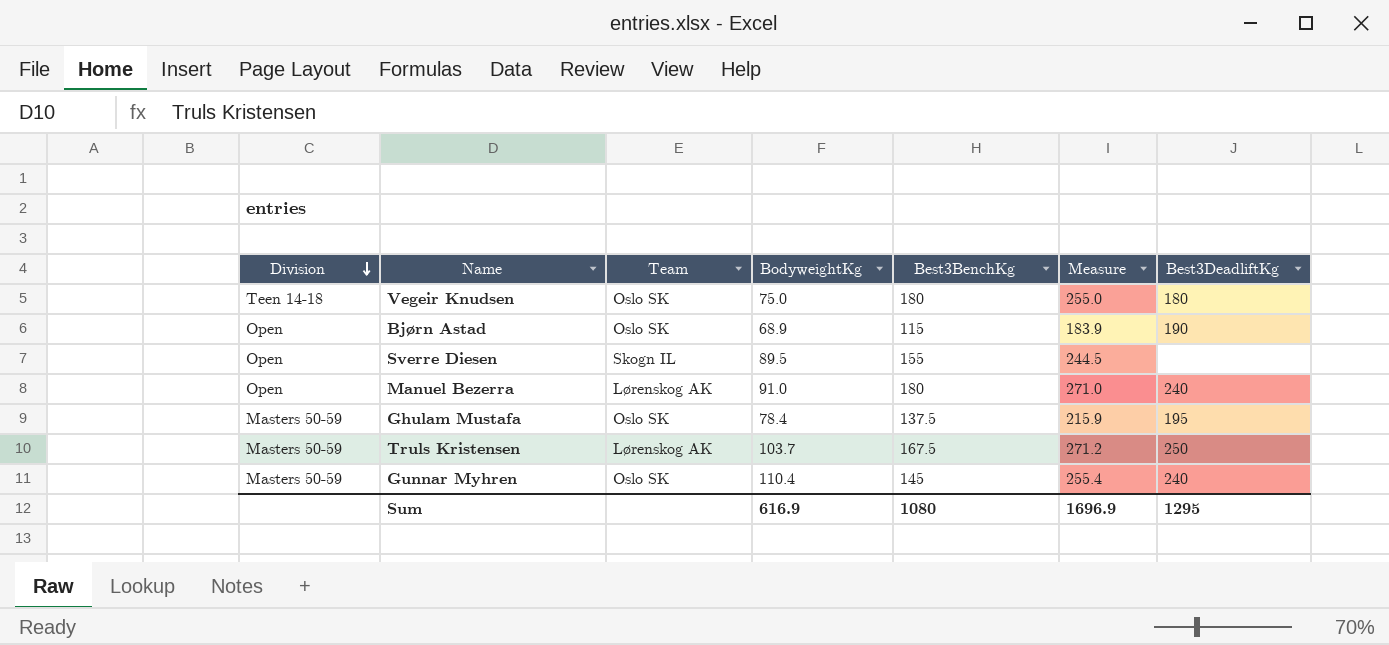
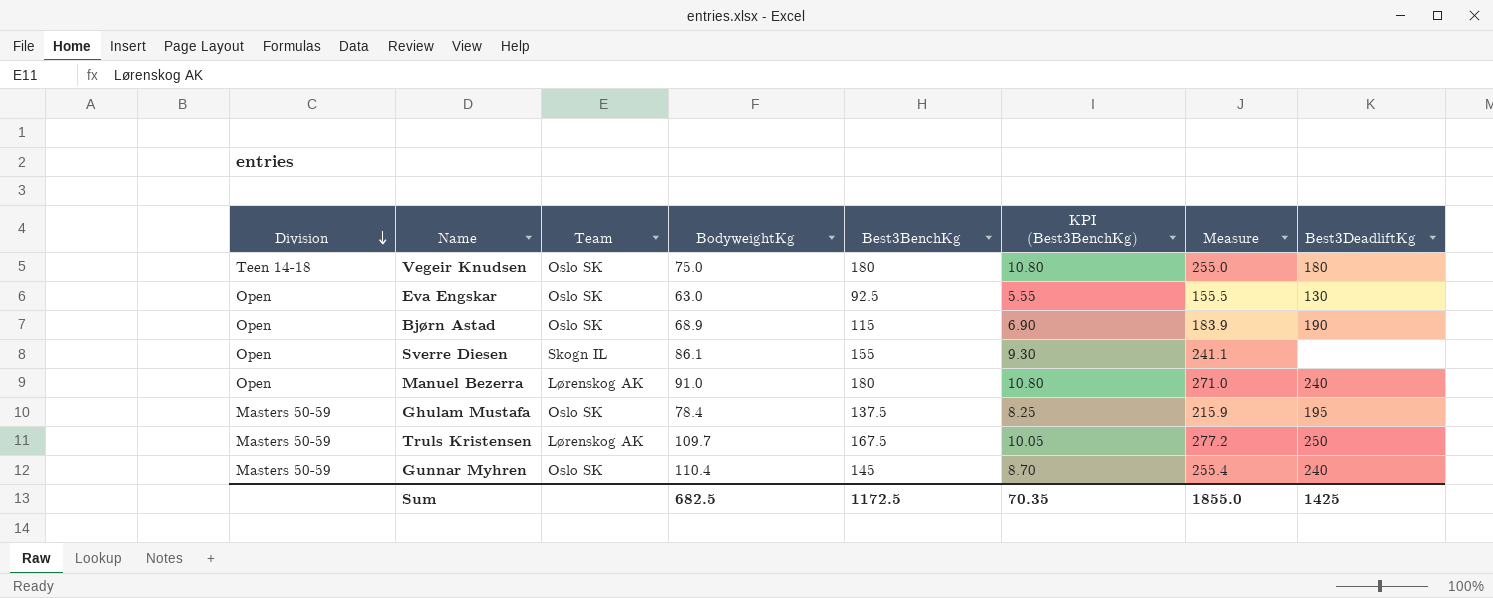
column KPI (Best3BenchKg) | formula: none -> [Best3BenchKg] * 0.06
row Eva Engskar: none -> Open | Oslo SK | 63.0 | 92.5 | 5.55 | 155.5 | 130
Sverre Diesen | BodyweightKg: 89.5 -> 86.1
Sverre Diesen | Measure: 244.5 -> 241.1
Truls Kristensen | BodyweightKg: 103.7 -> 109.7
Truls Kristensen | Measure: 271.2 -> 277.2
Sum | BodyweightKg: 616.9 -> 682.5
Sum | Best3BenchKg: 1080 -> 1172.5
Sum | Measure: 1696.9 -> 1855.0
Sum | Best3DeadliftKg: 1295 -> 1425

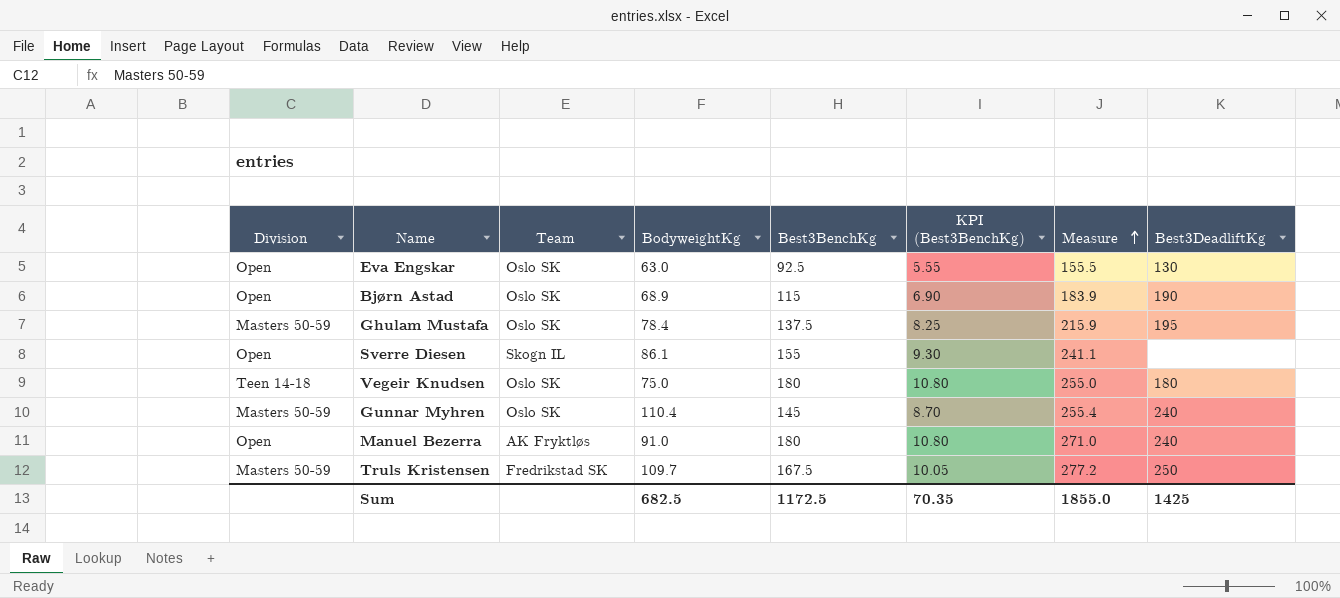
row order: Division descending -> Measure ascending
Manuel Bezerra | Team: Lørenskog AK -> AK Fryktløs
Truls Kristensen | Team: Lørenskog AK -> Fredrikstad SK

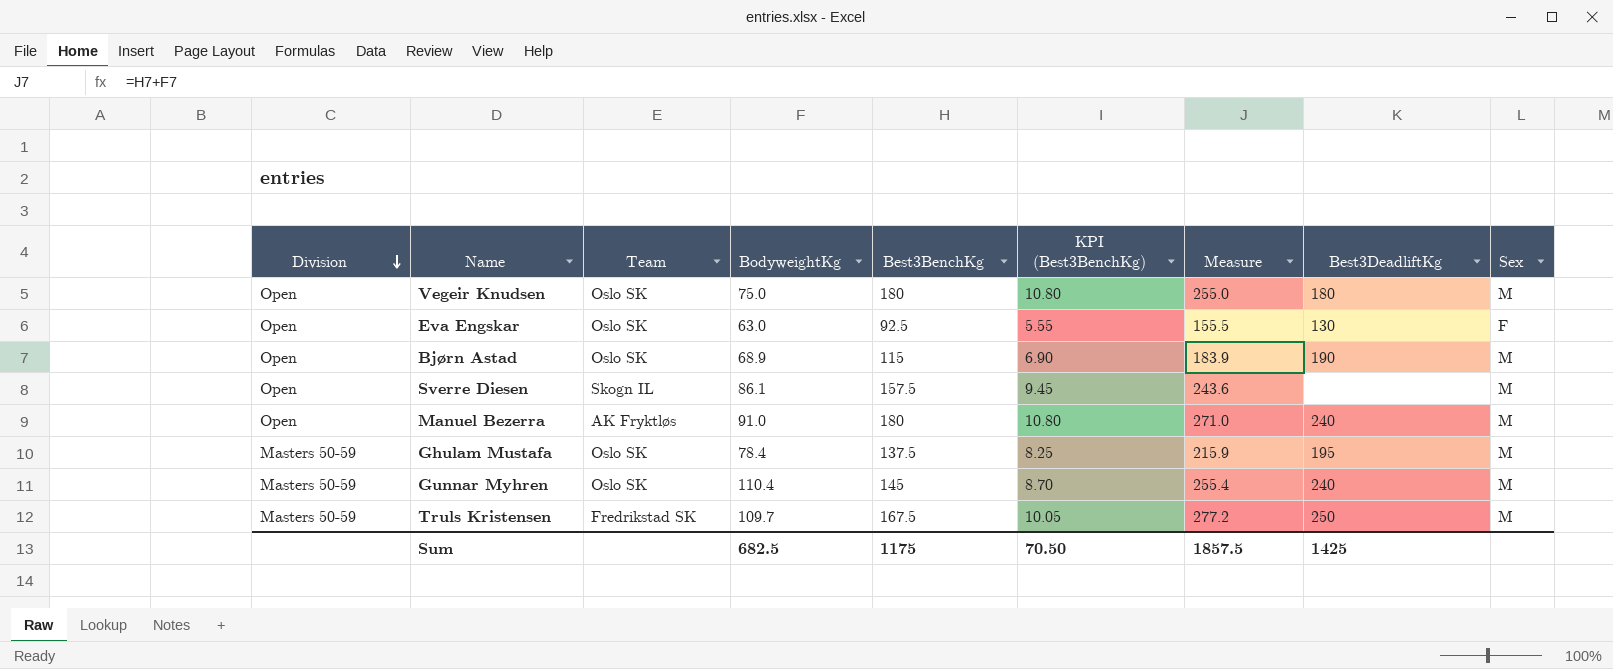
row order: Measure ascending -> Division descending
column Sex | position: none -> 9
Vegeir Knudsen | Division: Teen 14-18 -> Open
Sverre Diesen | Best3BenchKg: 155 -> 157.5
Sverre Diesen | KPI (Best3BenchKg): 9.30 -> 9.45
Sverre Diesen | Measure: 241.1 -> 243.6
Sum | Best3BenchKg: 1172.5 -> 1175
Sum | KPI (Best3BenchKg): 70.35 -> 70.50
Sum | Measure: 1855.0 -> 1857.5

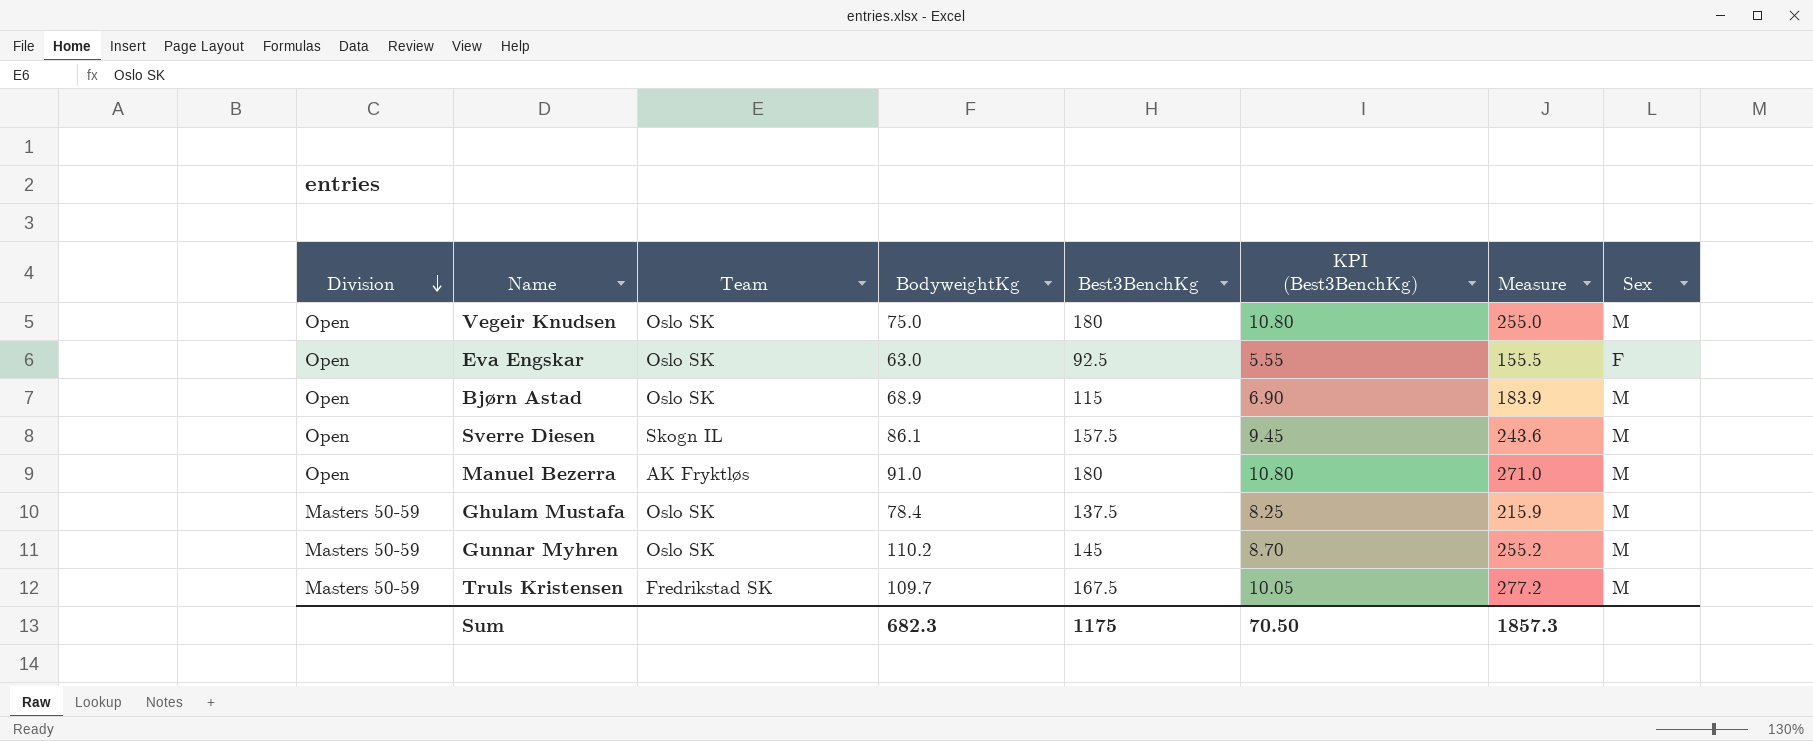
column Best3DeadliftKg | position: 8 -> none
Gunnar Myhren | BodyweightKg: 110.4 -> 110.2
Gunnar Myhren | Measure: 255.4 -> 255.2
Sum | BodyweightKg: 682.5 -> 682.3
Sum | Measure: 1857.5 -> 1857.3

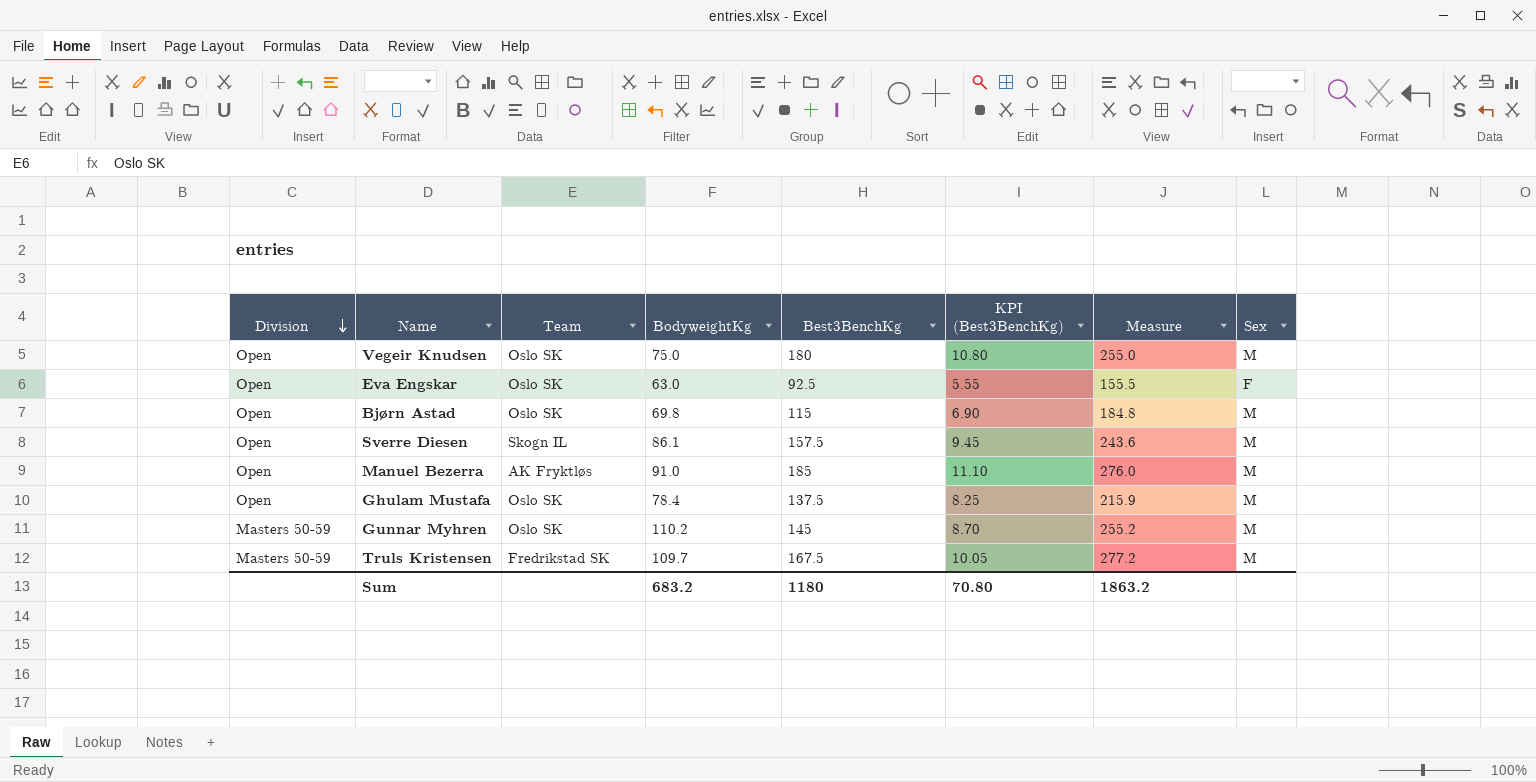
Bjørn Astad | BodyweightKg: 68.9 -> 69.8
Bjørn Astad | Measure: 183.9 -> 184.8
Manuel Bezerra | Best3BenchKg: 180 -> 185
Manuel Bezerra | KPI (Best3BenchKg): 10.80 -> 11.10
Manuel Bezerra | Measure: 271.0 -> 276.0
Ghulam Mustafa | Division: Masters 50-59 -> Open
Sum | BodyweightKg: 682.3 -> 683.2
Sum | Best3BenchKg: 1175 -> 1180
Sum | KPI (Best3BenchKg): 70.50 -> 70.80
Sum | Measure: 1857.3 -> 1863.2

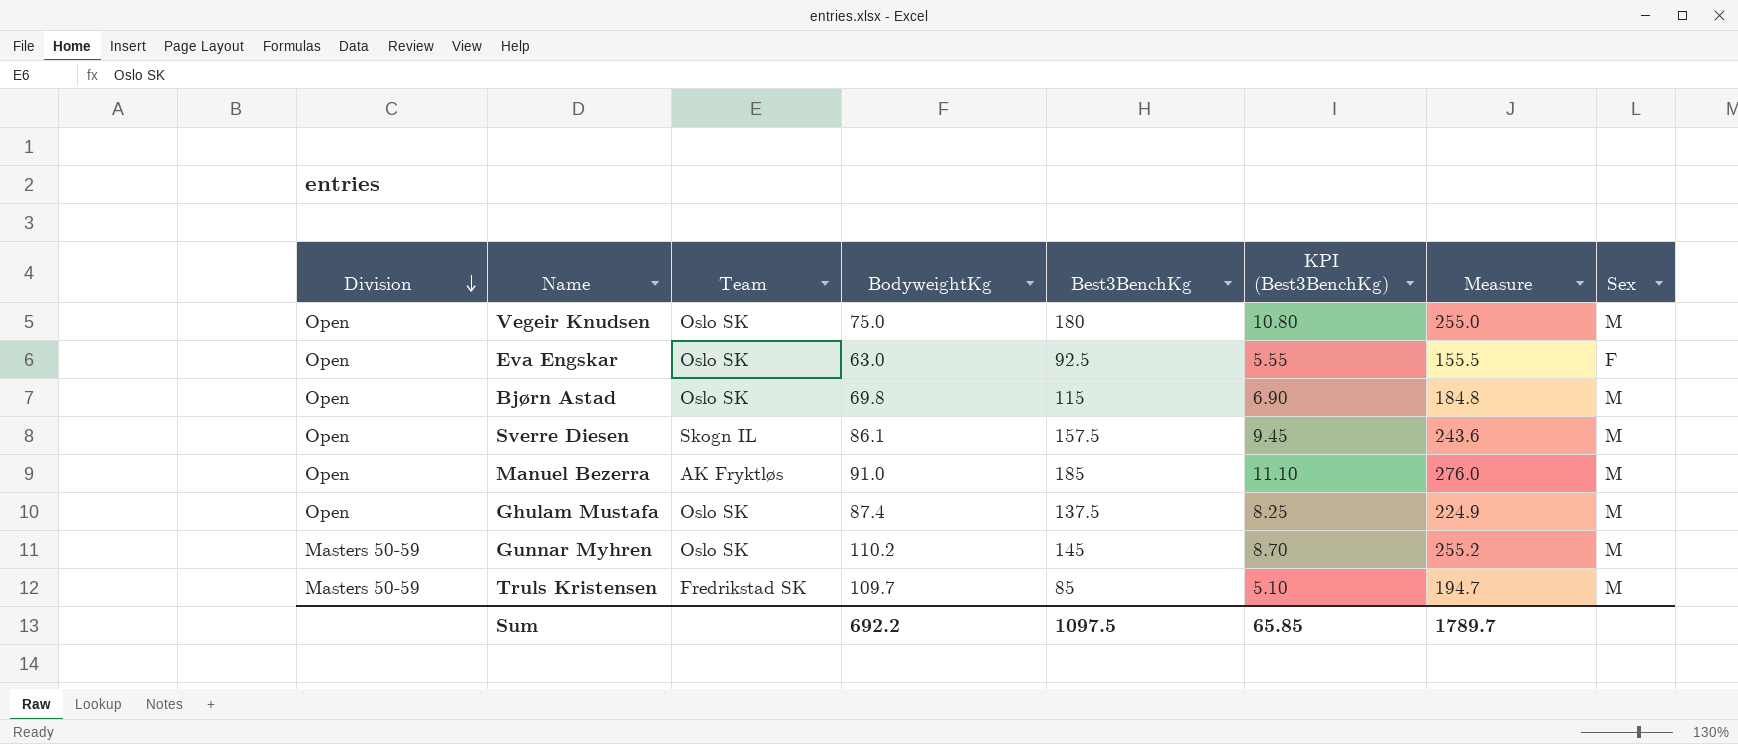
Ghulam Mustafa | BodyweightKg: 78.4 -> 87.4
Ghulam Mustafa | Measure: 215.9 -> 224.9
Truls Kristensen | Best3BenchKg: 167.5 -> 85
Truls Kristensen | KPI (Best3BenchKg): 10.05 -> 5.10
Truls Kristensen | Measure: 277.2 -> 194.7
Sum | BodyweightKg: 683.2 -> 692.2
Sum | Best3BenchKg: 1180 -> 1097.5
Sum | KPI (Best3BenchKg): 70.80 -> 65.85
Sum | Measure: 1863.2 -> 1789.7

